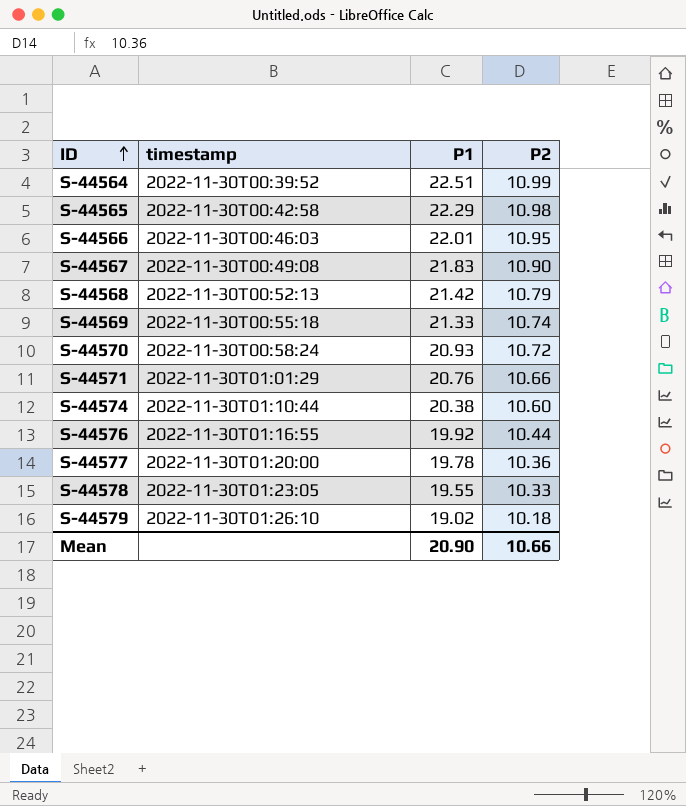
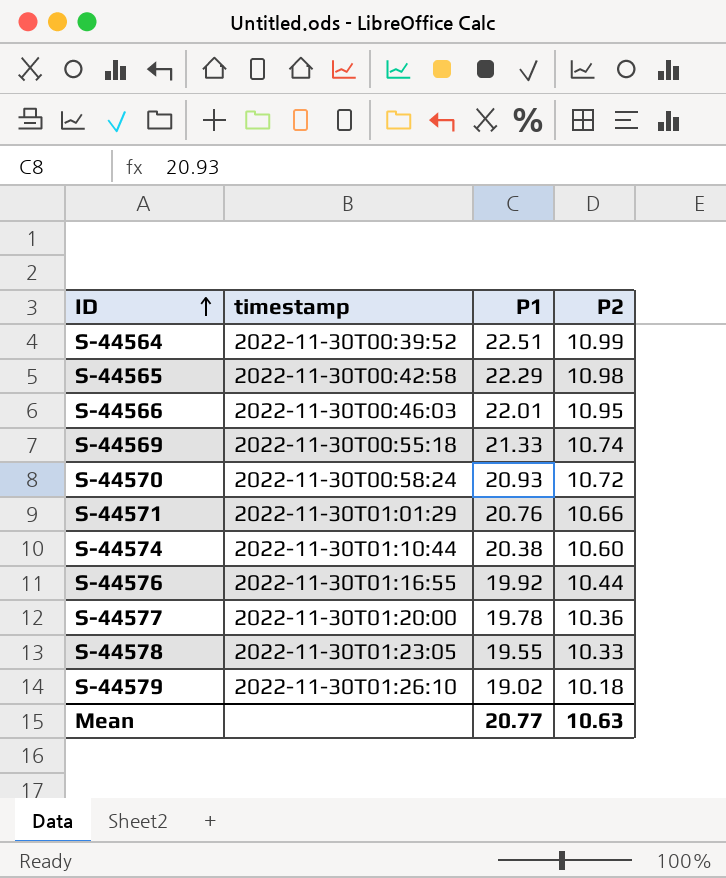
row S-44567: 2022-11-30T00:49:08 | 21.83 | 10.90 -> none
row S-44568: 2022-11-30T00:52:13 | 21.42 | 10.79 -> none
Mean | P1: 20.90 -> 20.77
Mean | P2: 10.66 -> 10.63

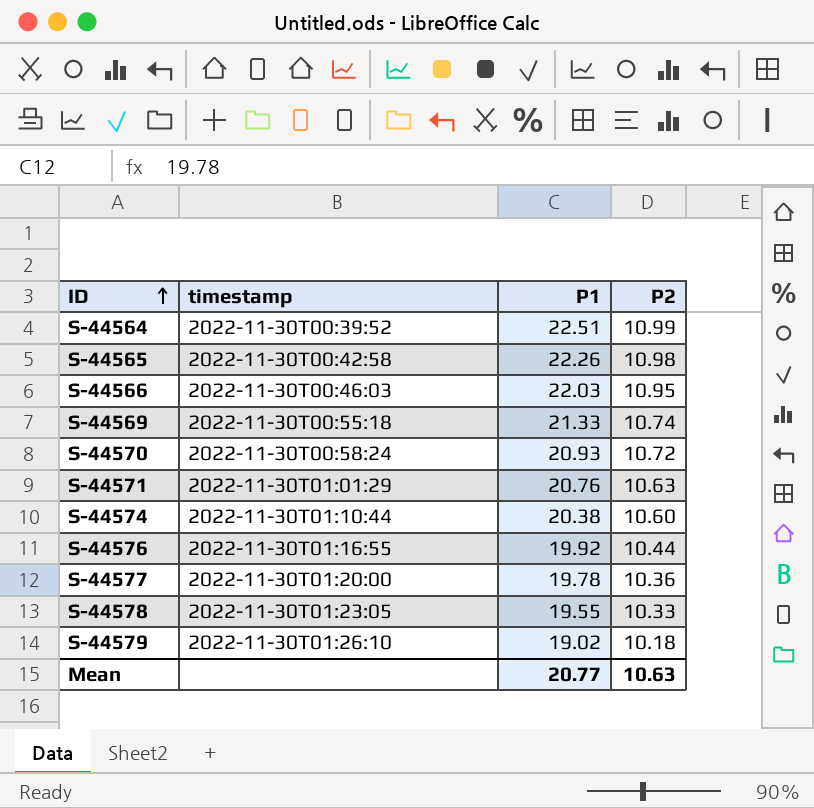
S-44565 | P1: 22.29 -> 22.26
S-44566 | P1: 22.01 -> 22.03
S-44571 | P2: 10.66 -> 10.63

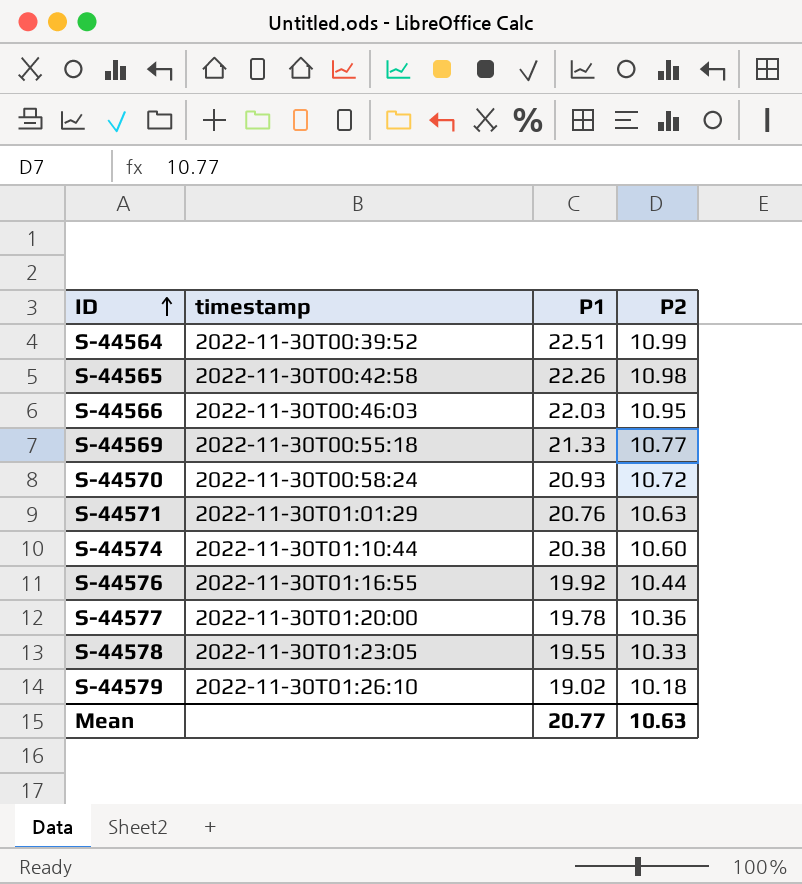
S-44569 | P2: 10.74 -> 10.77

